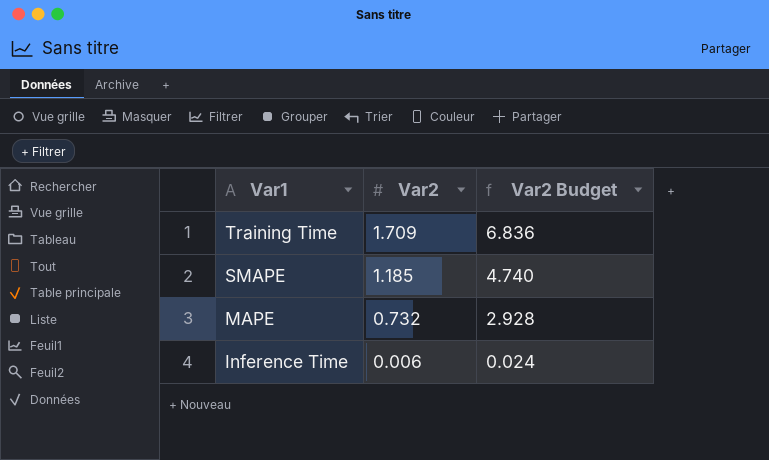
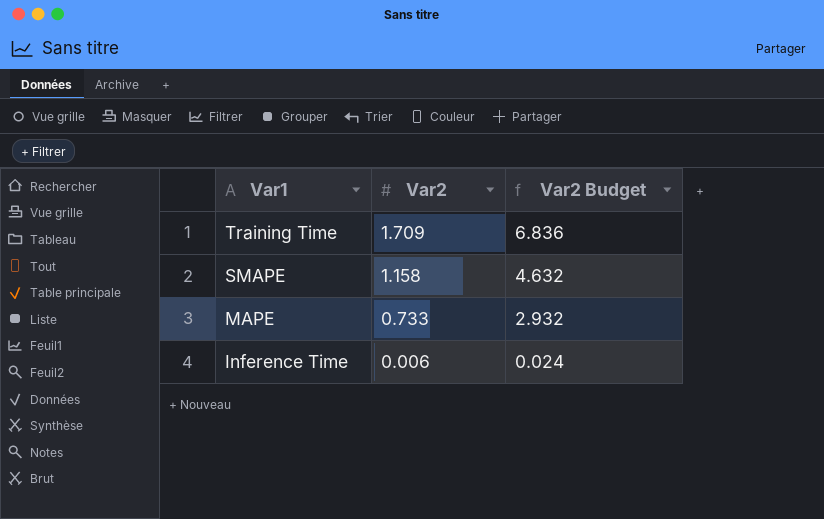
SMAPE | Var2: 1.185 -> 1.158
SMAPE | Var2 Budget: 4.740 -> 4.632
MAPE | Var2: 0.732 -> 0.733
MAPE | Var2 Budget: 2.928 -> 2.932

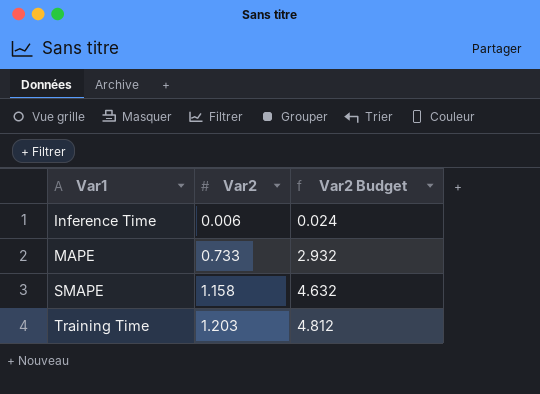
row order: Var1 descending -> Var1 ascending
Training Time | Var2: 1.709 -> 1.203
Training Time | Var2 Budget: 6.836 -> 4.812

